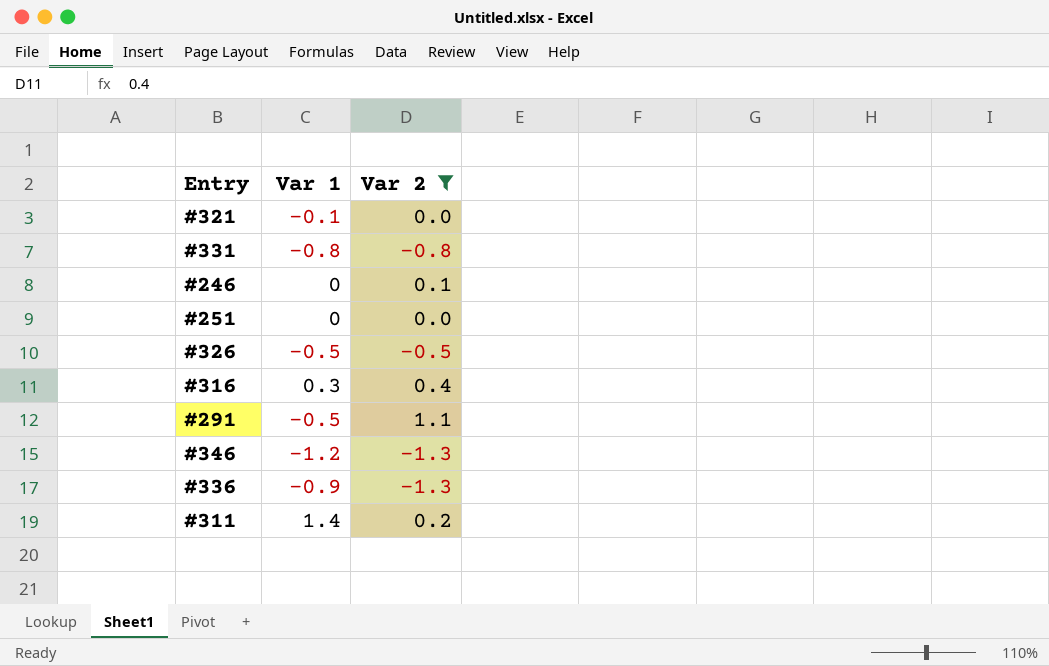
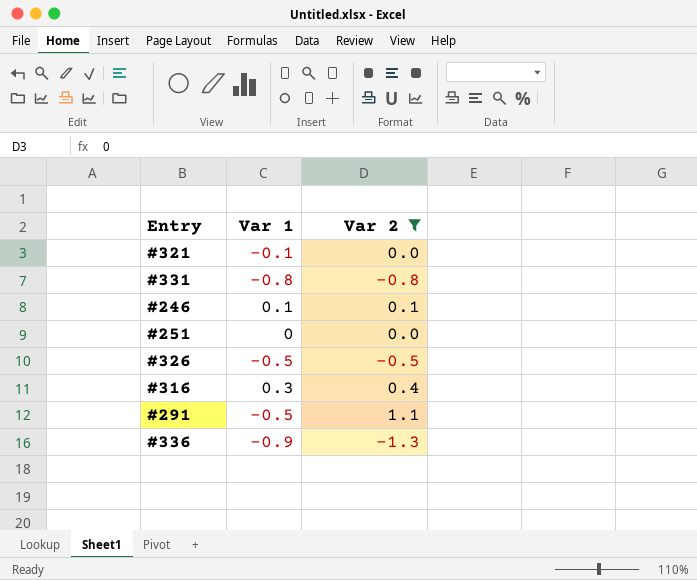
row #346: -1.2 | -1.3 -> none
row #311: 1.4 | 0.2 -> none
#246 | Var 1: 0 -> 0.1

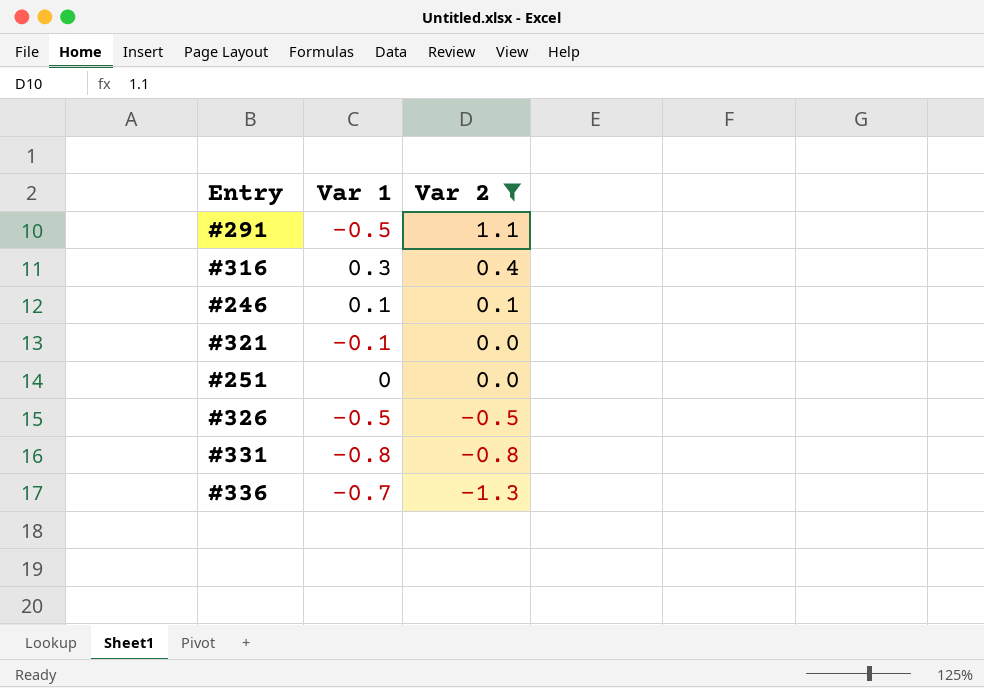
row order: none -> Var 2 descending
#336 | Var 1: -0.9 -> -0.7

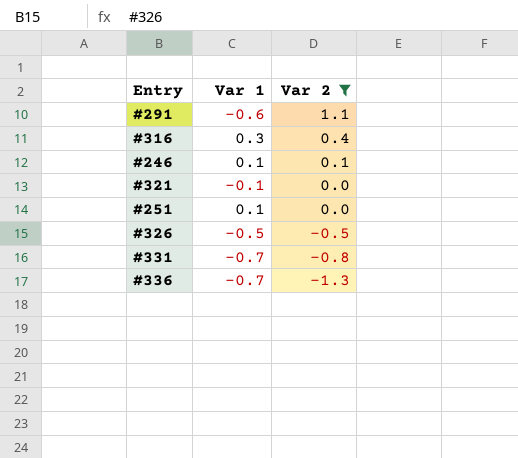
#291 | Var 1: -0.5 -> -0.6
#251 | Var 1: 0 -> 0.1
#331 | Var 1: -0.8 -> -0.7

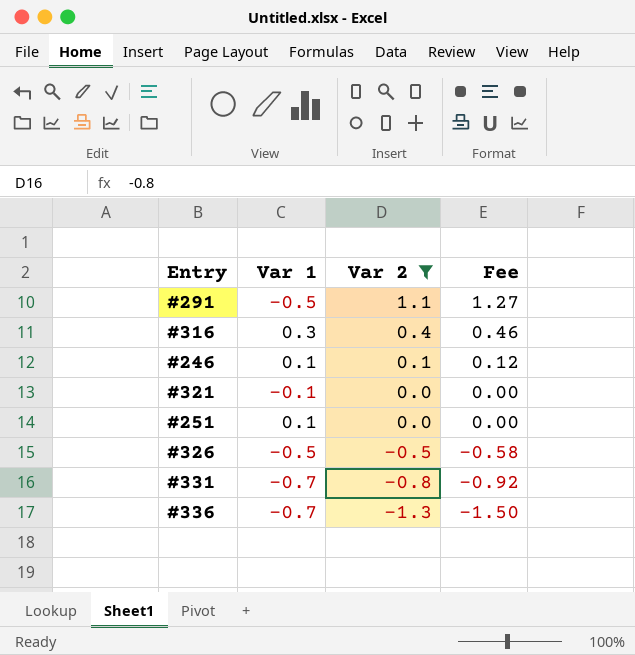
column Fee | formula: none -> [Var 2] * 1.15
#291 | Var 1: -0.6 -> -0.5

